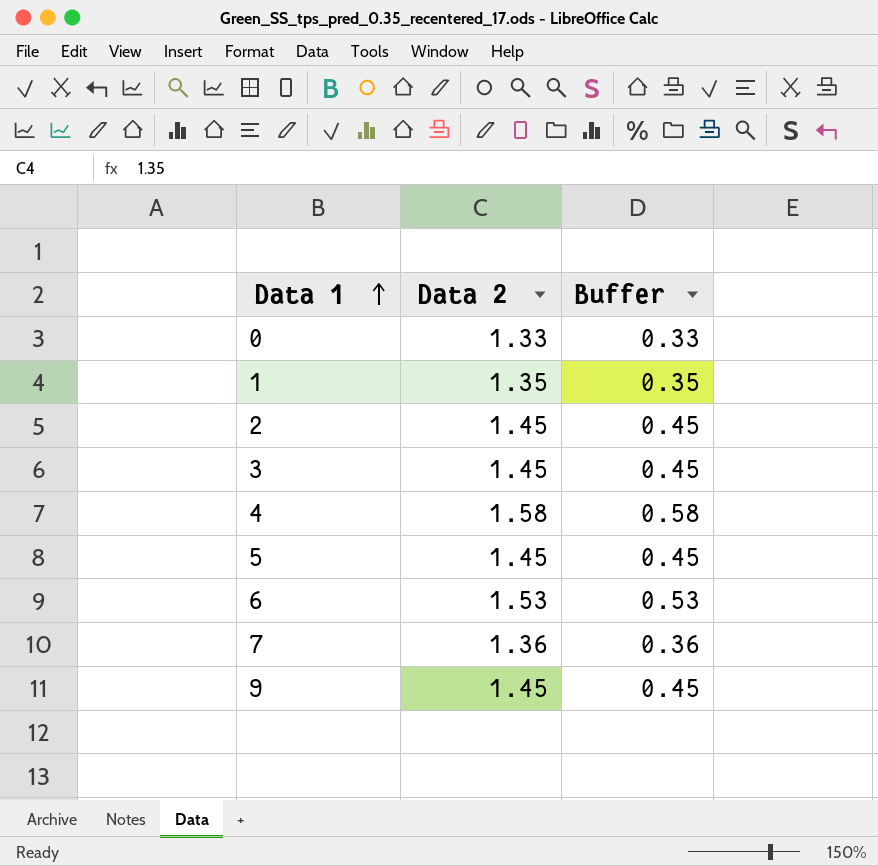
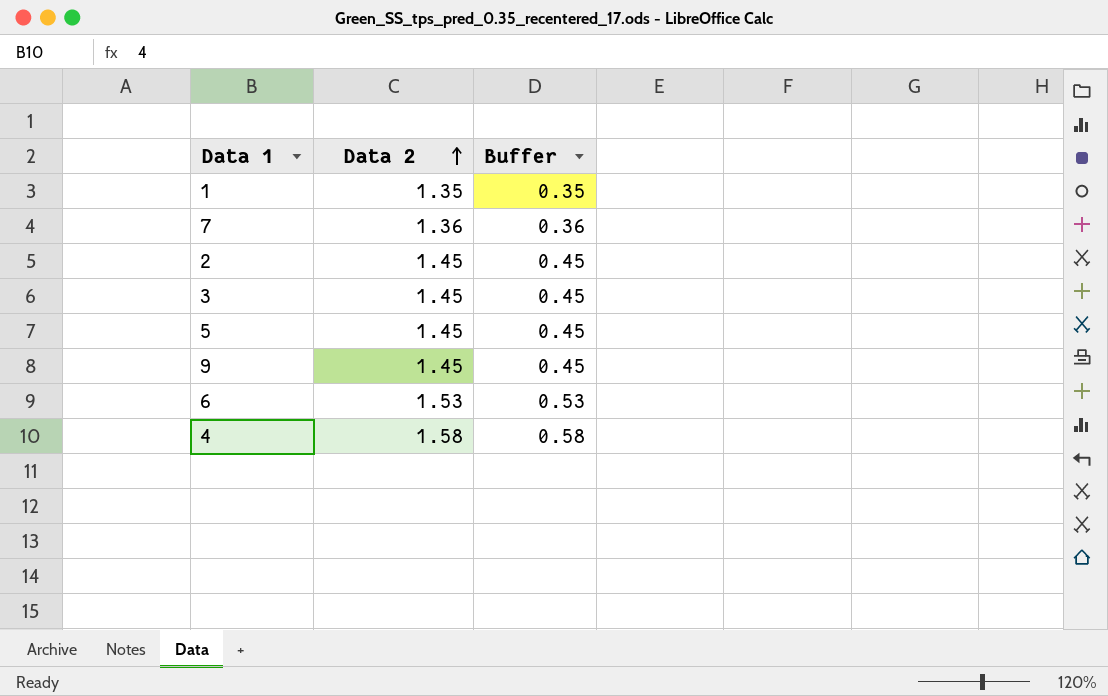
row order: Data 1 ascending -> Data 2 ascending
row 0: 1.33 | 0.33 -> none

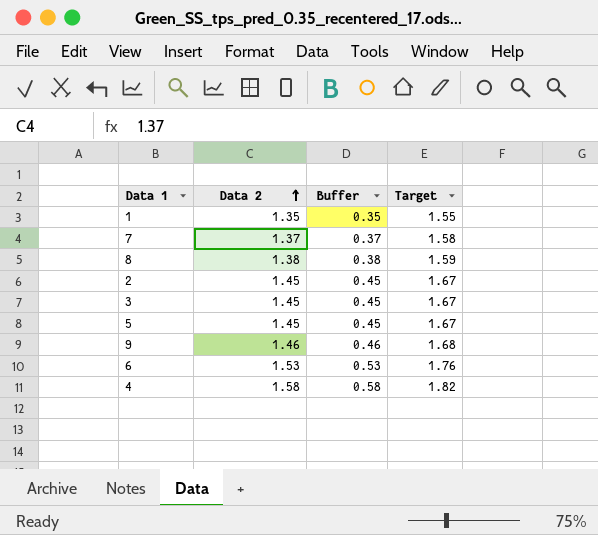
column Target | formula: none -> [Data 2] * 1.15
7 | Data 2: 1.36 -> 1.37
7 | Buffer: 0.36 -> 0.37
row 8: none -> 1.38 | 0.38 | 1.59
9 | Data 2: 1.45 -> 1.46
9 | Buffer: 0.45 -> 0.46

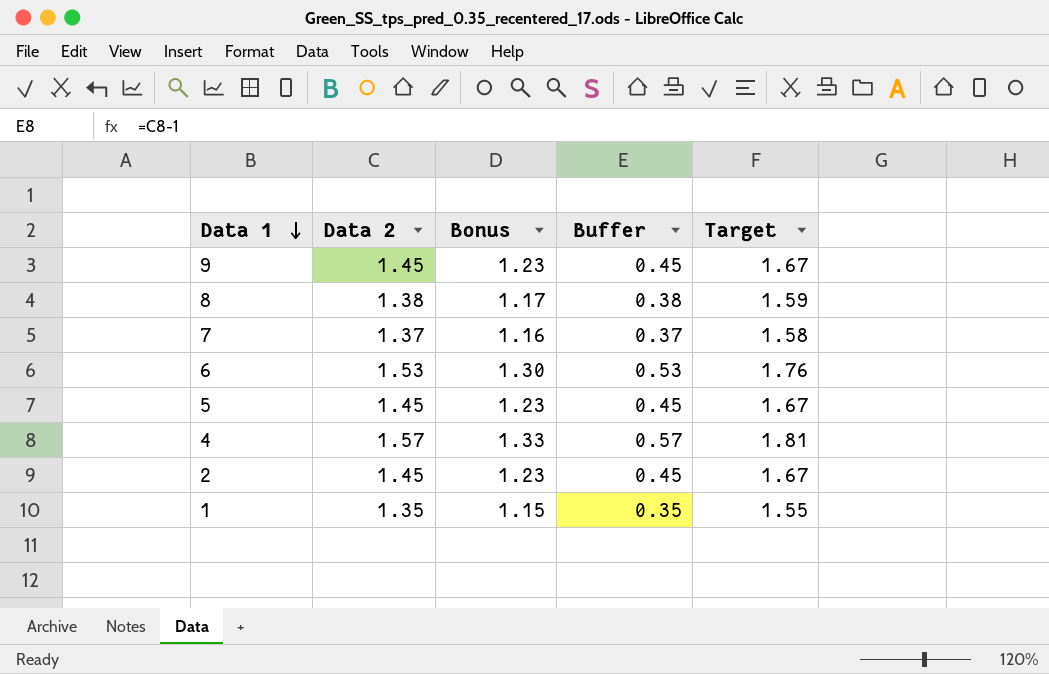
row order: Data 2 ascending -> Data 1 descending
column Bonus | formula: none -> [Data 2] * 0.85
row 3: 1.45 | 0.45 | 1.67 -> none
9 | Data 2: 1.46 -> 1.45
9 | Buffer: 0.46 -> 0.45
9 | Target: 1.68 -> 1.67
4 | Data 2: 1.58 -> 1.57
4 | Buffer: 0.58 -> 0.57
4 | Target: 1.82 -> 1.81

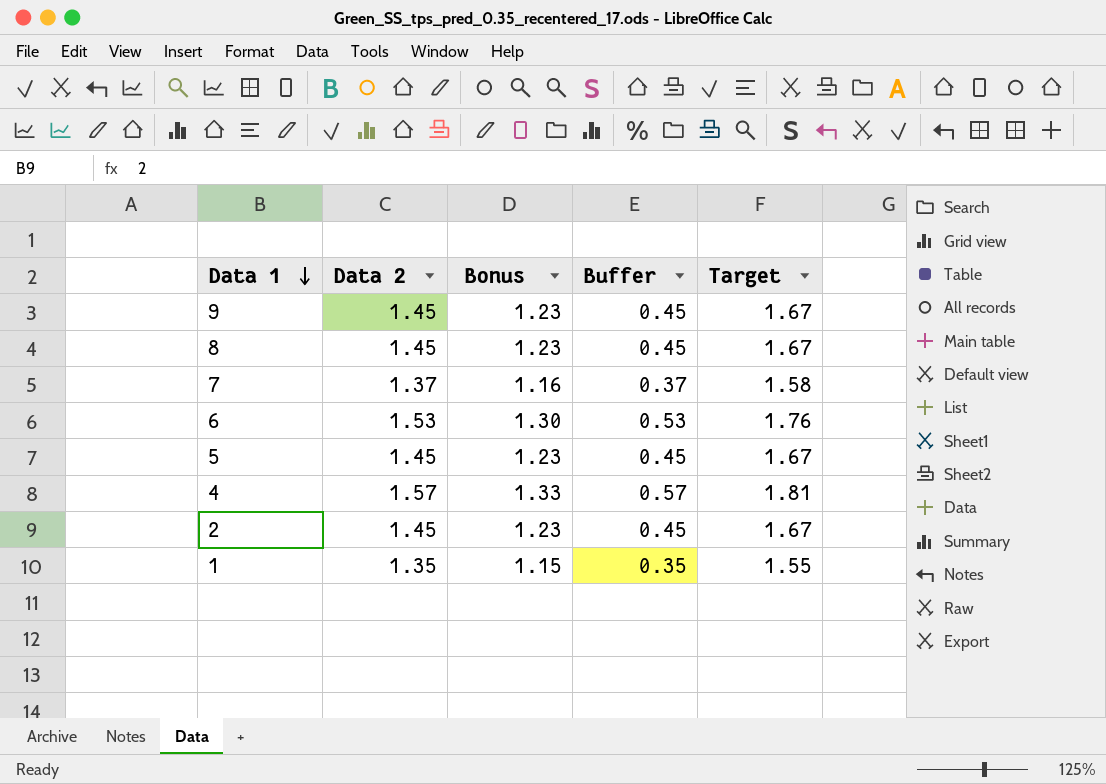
8 | Data 2: 1.38 -> 1.45
8 | Bonus: 1.17 -> 1.23
8 | Buffer: 0.38 -> 0.45
8 | Target: 1.59 -> 1.67

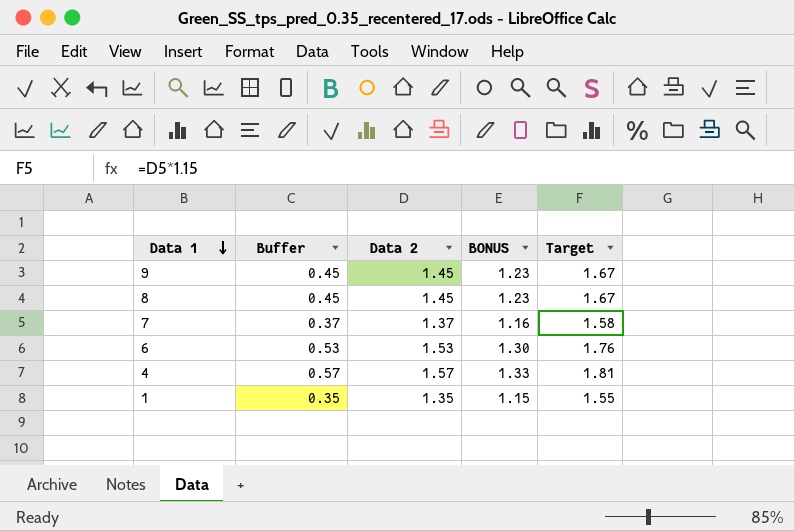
column Buffer | position: 4 -> 2
column name: Bonus -> BONUS
row 5: 1.45 | 1.23 | 0.45 | 1.67 -> none
row 2: 1.45 | 1.23 | 0.45 | 1.67 -> none

